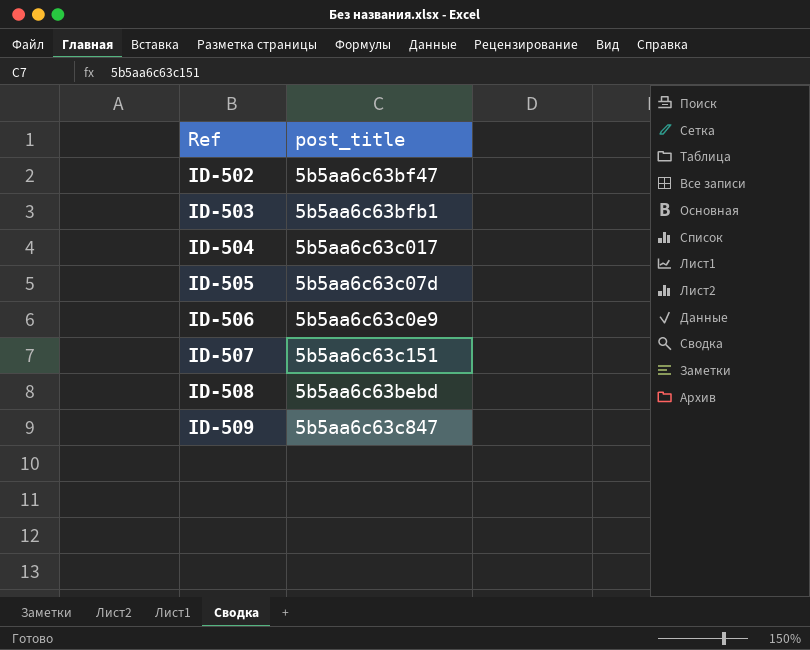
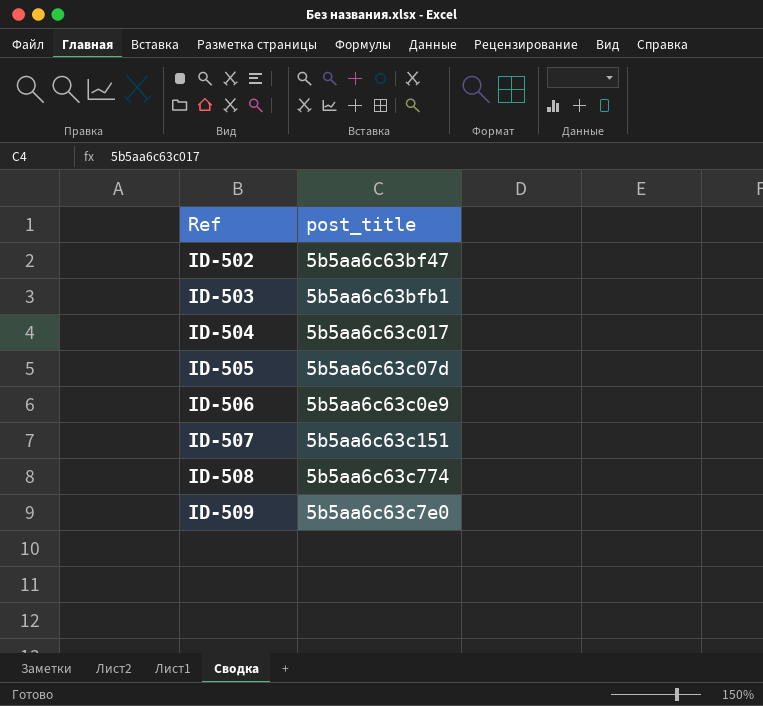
ID-508 | post_title: 5b5aa6c63bebd -> 5b5aa6c63c774
ID-509 | post_title: 5b5aa6c63c847 -> 5b5aa6c63c7e0

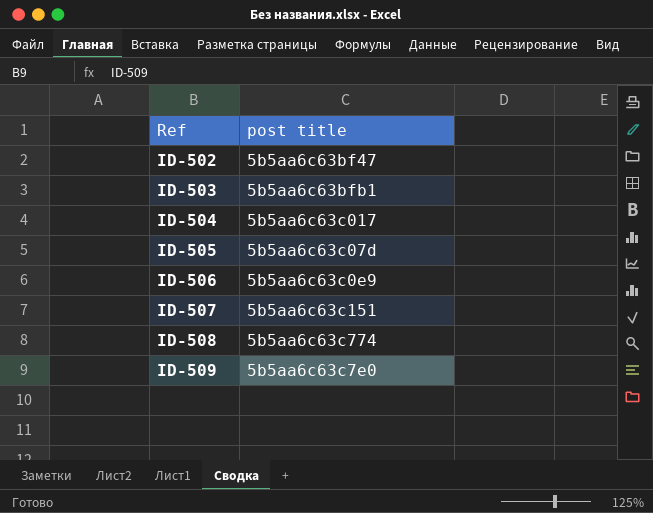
column name: post_title -> post title

